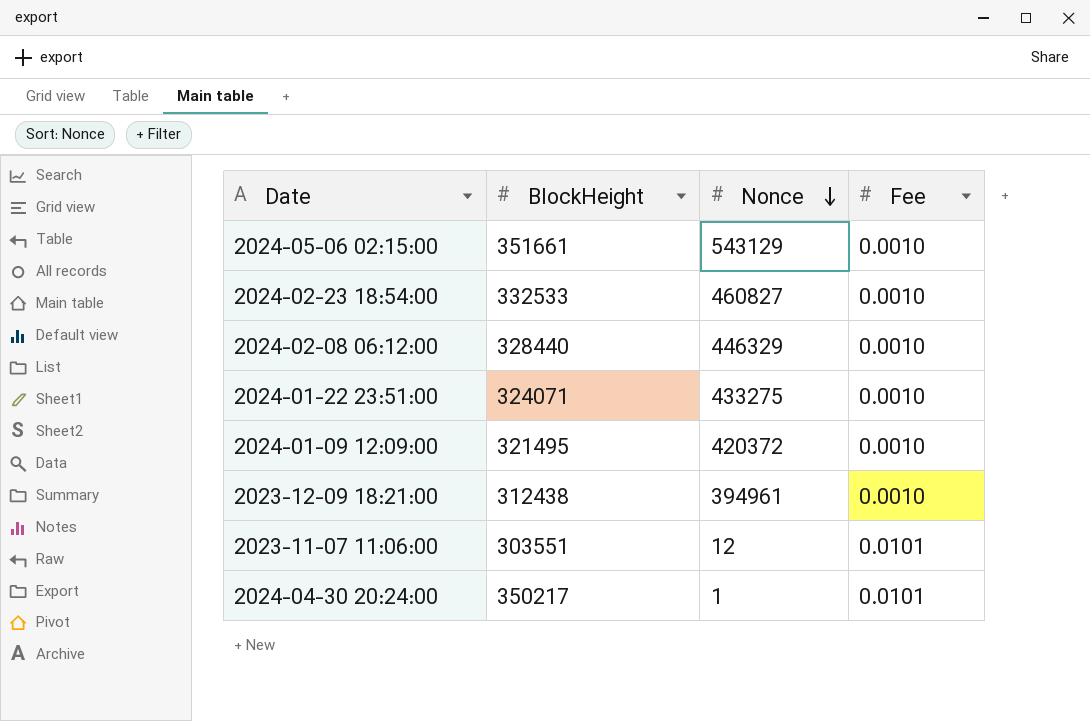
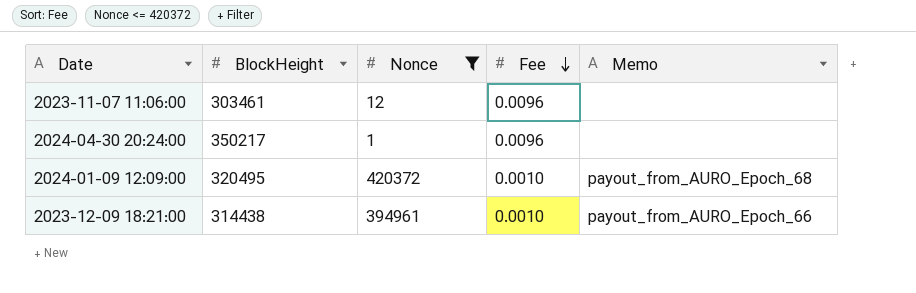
filter: none -> Nonce <= 420372
row order: Nonce descending -> Fee descending
column Memo | position: none -> 5
2023-11-07 11:06:00 | BlockHeight: 303551 -> 303461
2023-11-07 11:06:00 | Fee: 0.0101 -> 0.0096
2024-04-30 20:24:00 | Fee: 0.0101 -> 0.0096
2024-01-09 12:09:00 | BlockHeight: 321495 -> 320495
2023-12-09 18:21:00 | BlockHeight: 312438 -> 314438

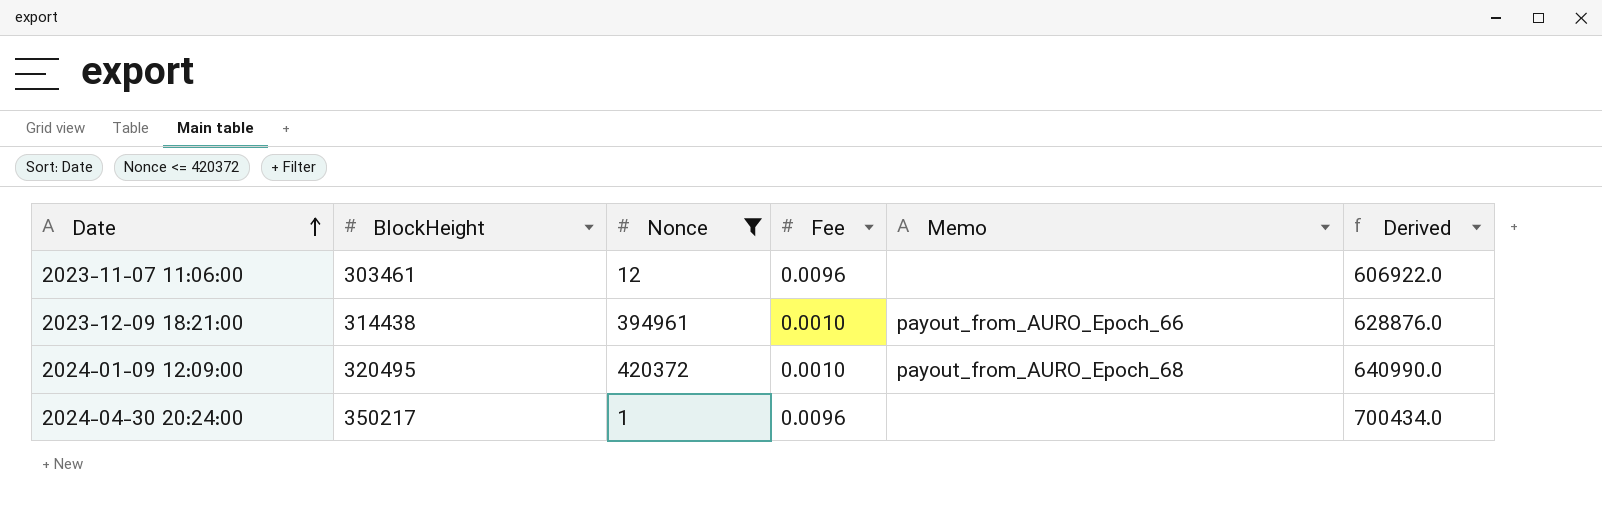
row order: Fee descending -> Date ascending
column Derived | formula: none -> [BlockHeight] * 2

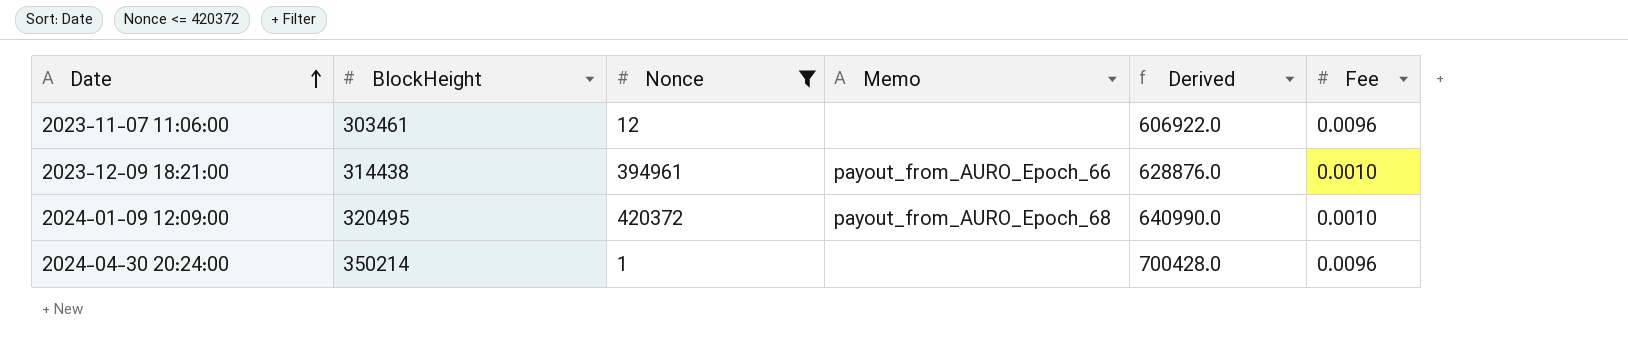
column Fee | position: 4 -> 6
2024-04-30 20:24:00 | BlockHeight: 350217 -> 350214
2024-04-30 20:24:00 | Derived: 700434.0 -> 700428.0

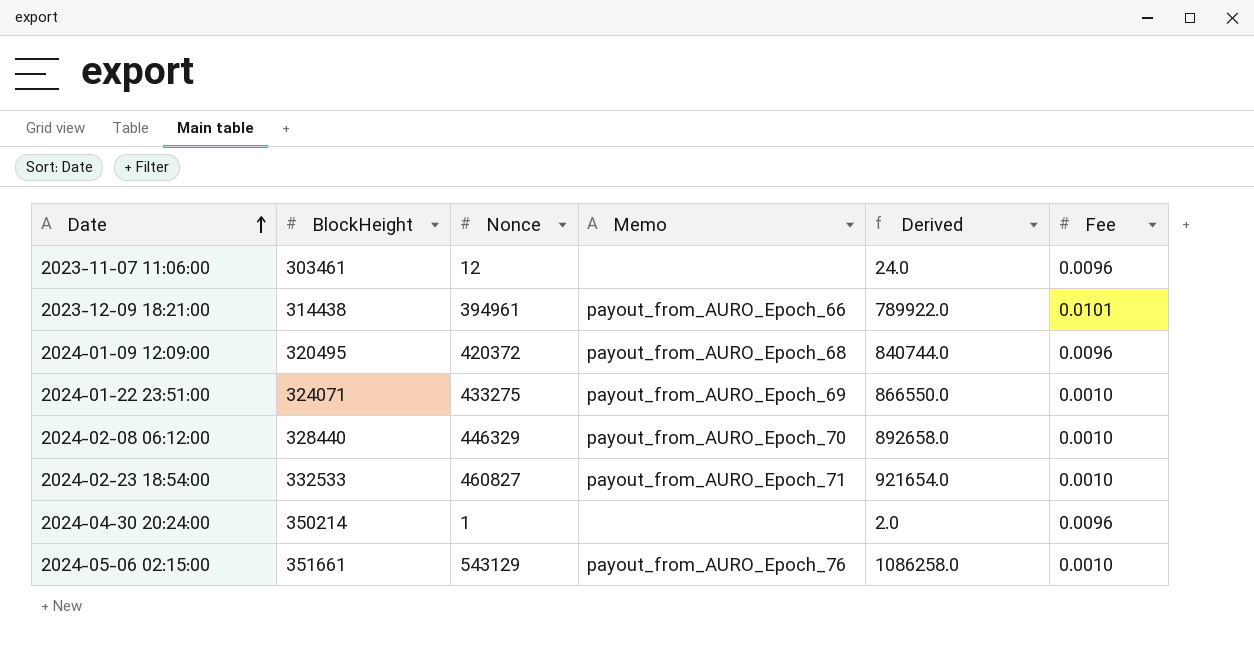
filter: Nonce <= 420372 -> none
column Derived | formula: [BlockHeight] * 2 -> [Nonce] * 2
2023-12-09 18:21:00 | Fee: 0.0010 -> 0.0101
2024-01-09 12:09:00 | Fee: 0.0010 -> 0.0096

